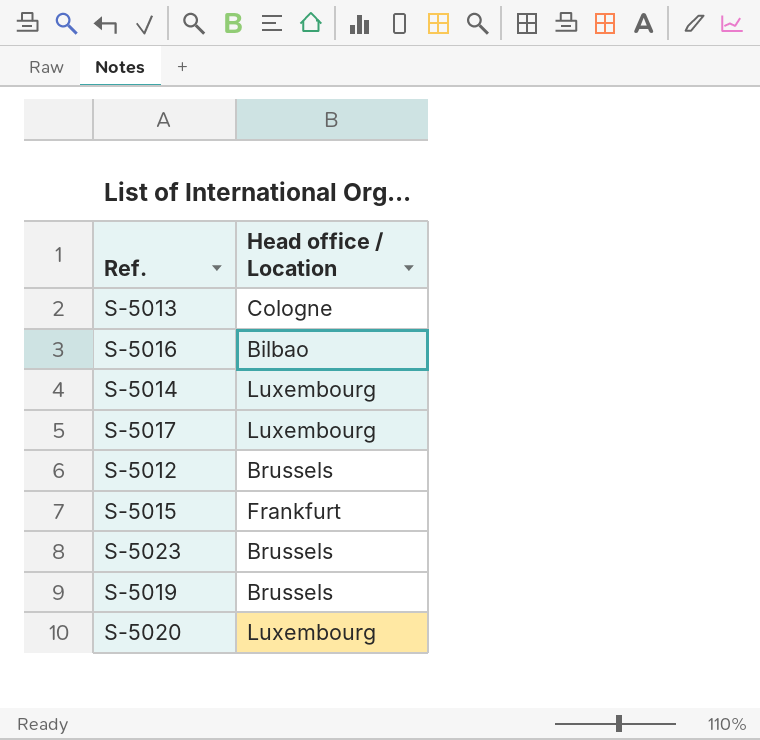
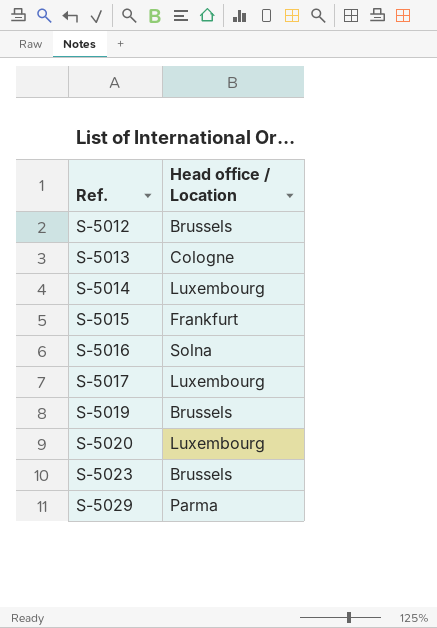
row order: none -> Ref. ascending
S-5016 | Head office / Location: Bilbao -> Solna
row S-5029: none -> Parma

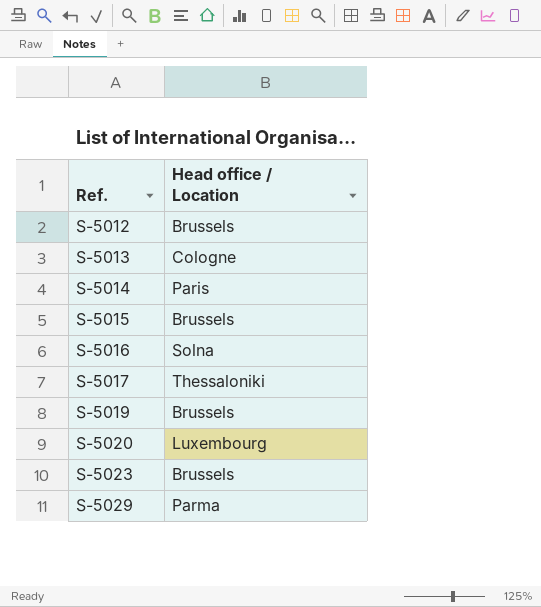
S-5014 | Head office / Location: Luxembourg -> Paris
S-5015 | Head office / Location: Frankfurt -> Brussels
S-5017 | Head office / Location: Luxembourg -> Thessaloniki

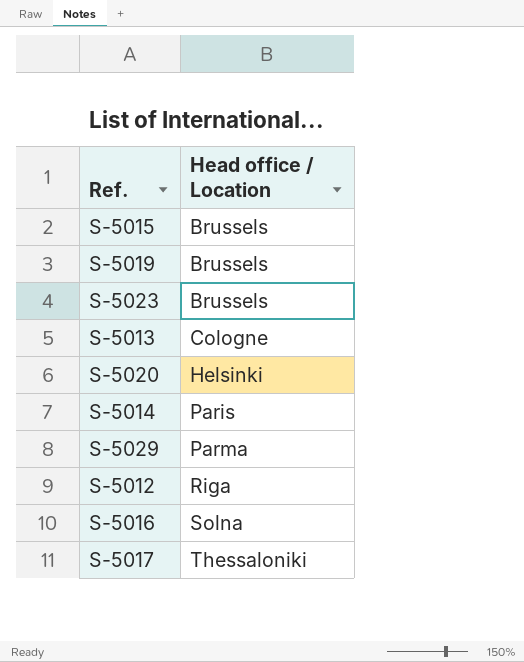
row order: Ref. ascending -> Head office / Location ascending
S-5020 | Head office / Location: Luxembourg -> Helsinki
S-5012 | Head office / Location: Brussels -> Riga

